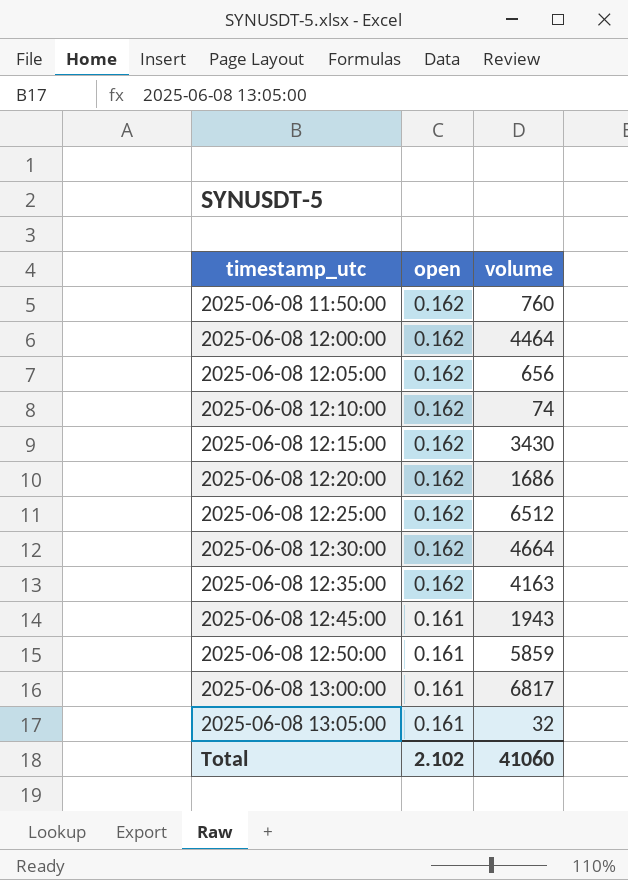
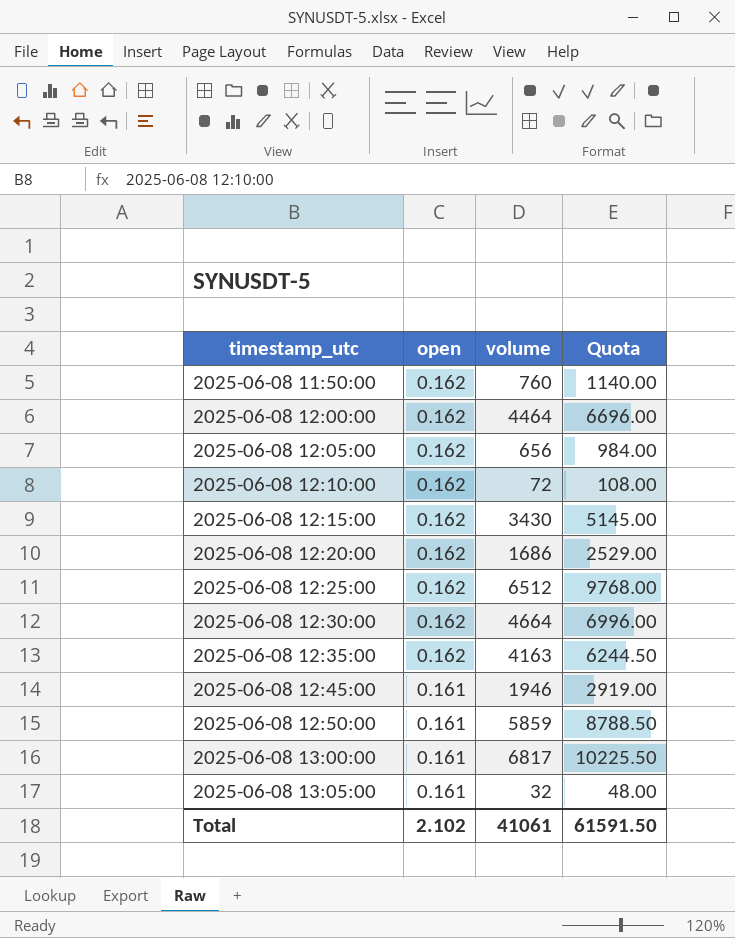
column Quota | formula: none -> [volume] * 1.5
2025-06-08 12:10:00 | volume: 74 -> 72
2025-06-08 12:45:00 | volume: 1943 -> 1946
Total | volume: 41060 -> 41061

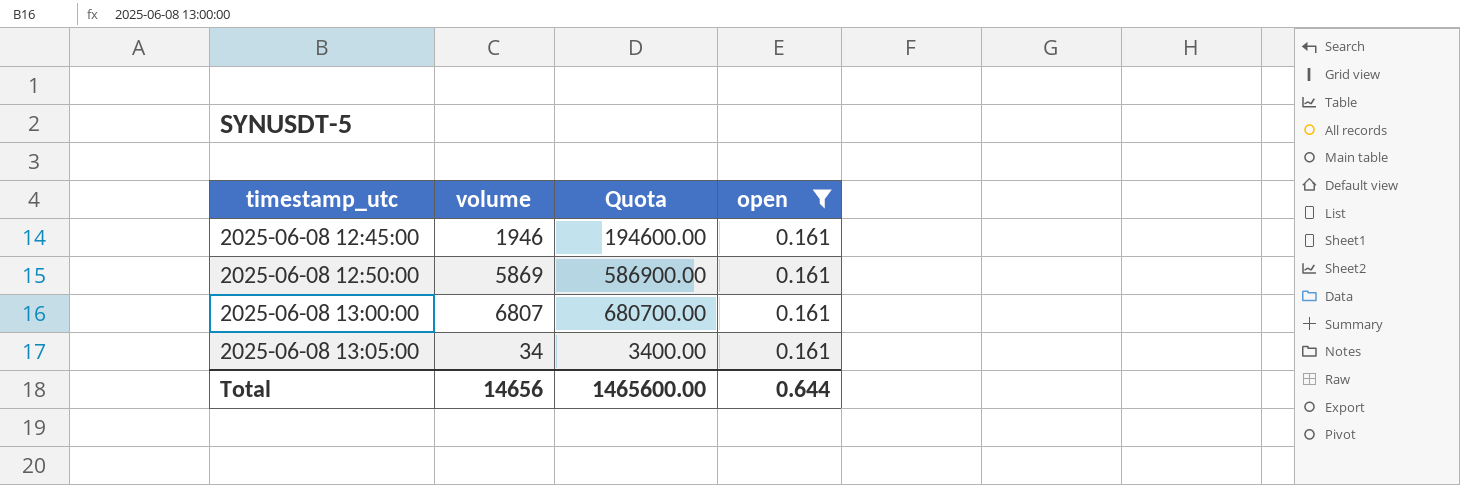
filter: none -> open = 0.161
column Quota | formula: [volume] * 1.5 -> [volume] * 100
column open | position: 2 -> 4
2025-06-08 12:50:00 | volume: 5859 -> 5869
2025-06-08 13:00:00 | volume: 6817 -> 6807
2025-06-08 13:05:00 | volume: 32 -> 34
Total | volume: 41061 -> 14656
Total | Quota: 61591.50 -> 1465600.00
Total | open: 2.102 -> 0.644

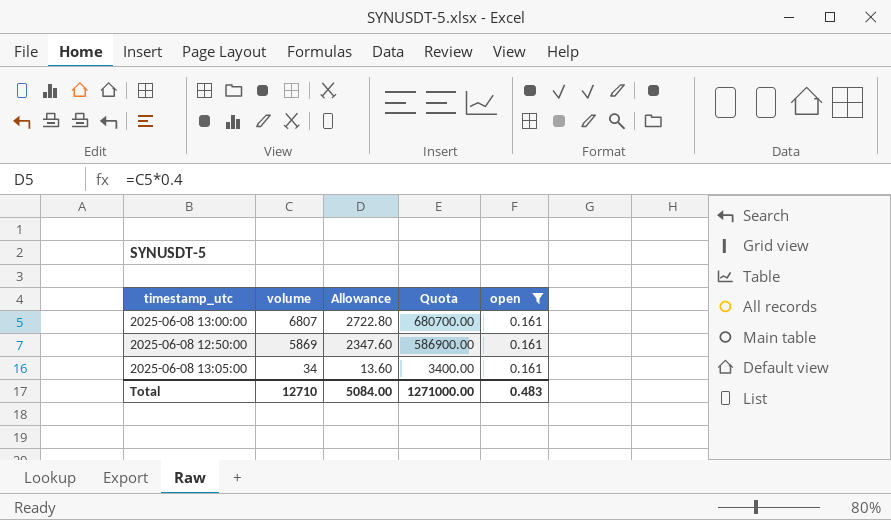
row order: timestamp_utc ascending -> volume descending
column Allowance | formula: none -> [volume] * 0.4
row 2025-06-08 12:45:00: 1946 | 194600.00 | 0.161 -> none
Total | volume: 14656 -> 12710
Total | Quota: 1465600.00 -> 1271000.00
Total | open: 0.644 -> 0.483

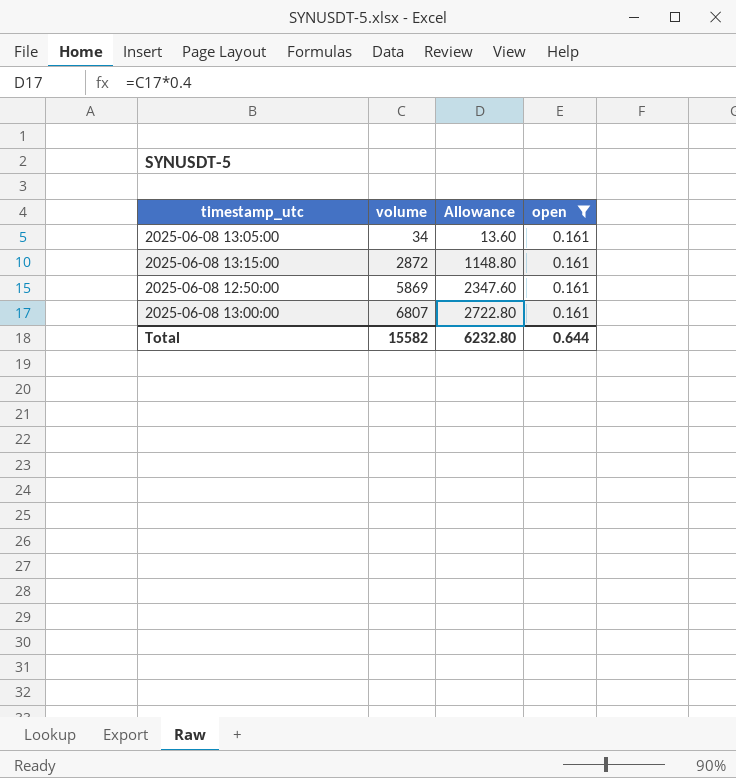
row order: volume descending -> volume ascending
column Quota | formula: [volume] * 100 -> none
row 2025-06-08 13:15:00: none -> 2872 | 1148.80 | 0.161
Total | volume: 12710 -> 15582
Total | Allowance: 5084.00 -> 6232.80
Total | open: 0.483 -> 0.644

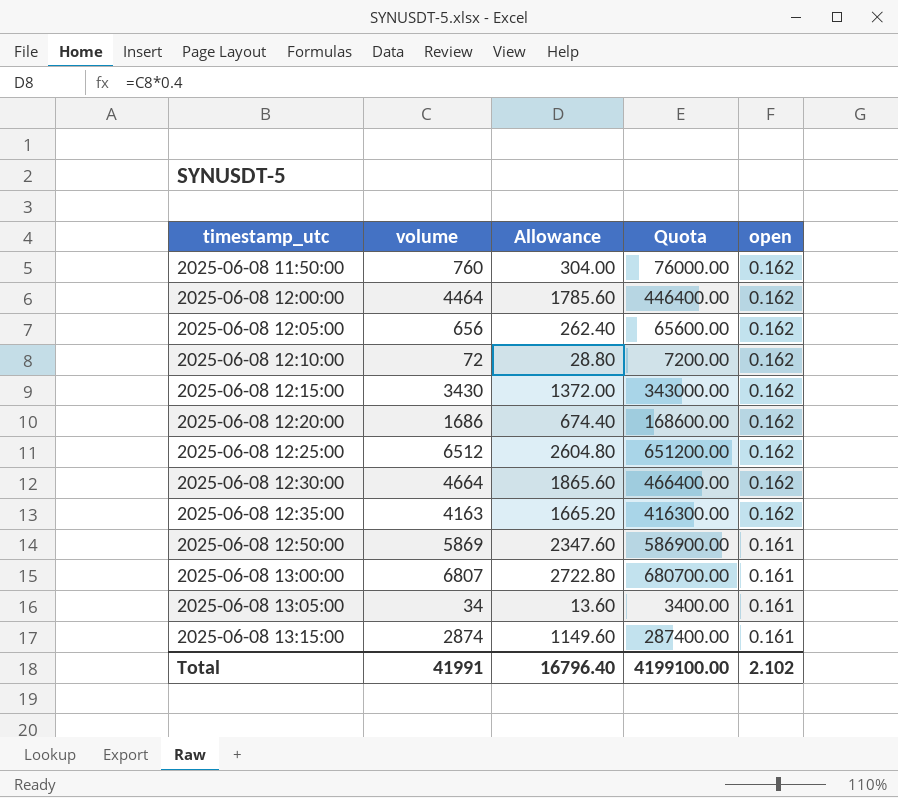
filter: open = 0.161 -> none
row order: volume ascending -> timestamp_utc ascending
column Quota | formula: none -> [volume] * 100
2025-06-08 13:15:00 | volume: 2872 -> 2874
2025-06-08 13:15:00 | Allowance: 1148.80 -> 1149.60
Total | volume: 15582 -> 41991
Total | Allowance: 6232.80 -> 16796.40
Total | open: 0.644 -> 2.102

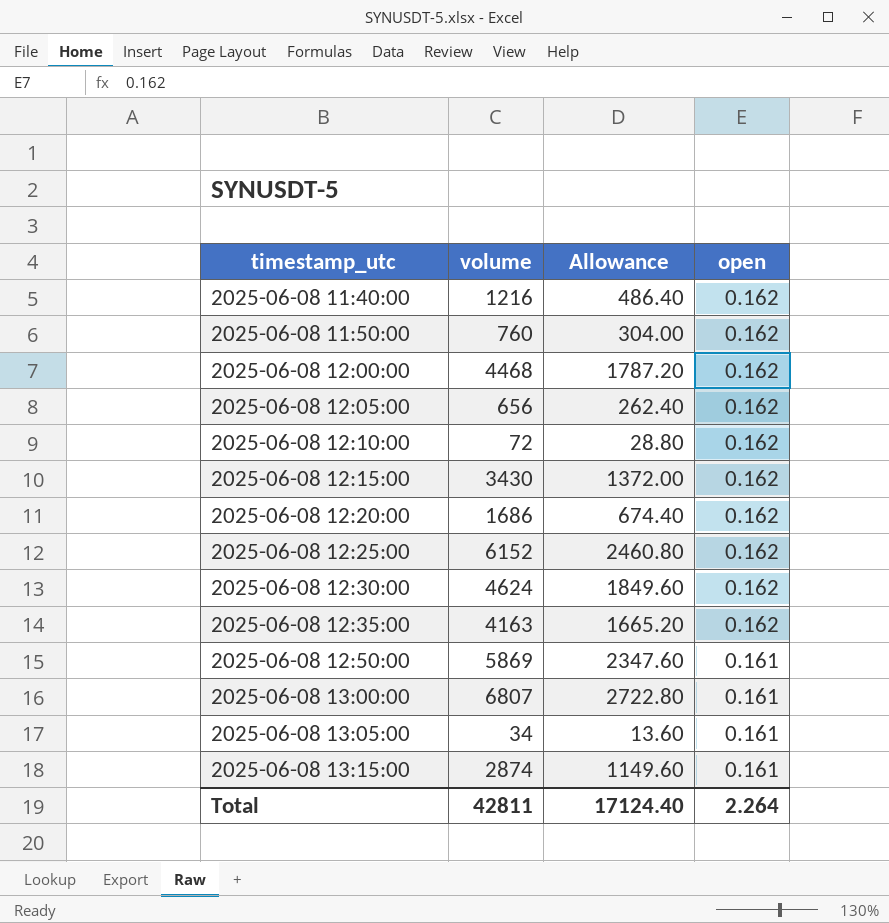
column Quota | formula: [volume] * 100 -> none
row 2025-06-08 11:40:00: none -> 1216 | 486.40 | 0.162
2025-06-08 12:00:00 | volume: 4464 -> 4468
2025-06-08 12:00:00 | Allowance: 1785.60 -> 1787.20
2025-06-08 12:25:00 | volume: 6512 -> 6152
2025-06-08 12:25:00 | Allowance: 2604.80 -> 2460.80
2025-06-08 12:30:00 | volume: 4664 -> 4624
2025-06-08 12:30:00 | Allowance: 1865.60 -> 1849.60
Total | volume: 41991 -> 42811
Total | Allowance: 16796.40 -> 17124.40
Total | open: 2.102 -> 2.264

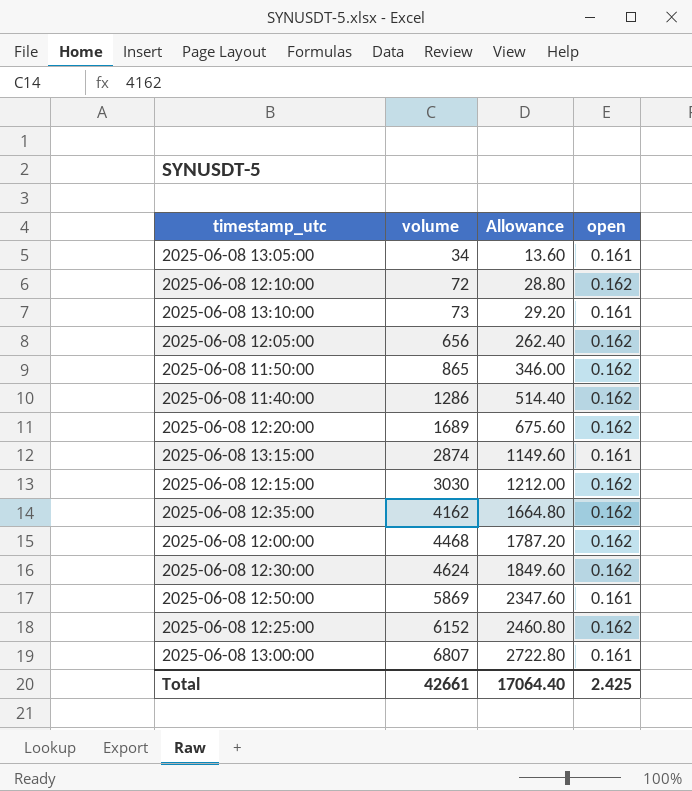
row order: timestamp_utc ascending -> volume ascending
row 2025-06-08 13:10:00: none -> 73 | 29.20 | 0.161
2025-06-08 11:50:00 | volume: 760 -> 865
2025-06-08 11:50:00 | Allowance: 304.00 -> 346.00
2025-06-08 11:40:00 | volume: 1216 -> 1286
2025-06-08 11:40:00 | Allowance: 486.40 -> 514.40
2025-06-08 12:20:00 | volume: 1686 -> 1689
2025-06-08 12:20:00 | Allowance: 674.40 -> 675.60
2025-06-08 12:15:00 | volume: 3430 -> 3030
2025-06-08 12:15:00 | Allowance: 1372.00 -> 1212.00
2025-06-08 12:35:00 | volume: 4163 -> 4162
2025-06-08 12:35:00 | Allowance: 1665.20 -> 1664.80
Total | volume: 42811 -> 42661
Total | Allowance: 17124.40 -> 17064.40
Total | open: 2.264 -> 2.425

